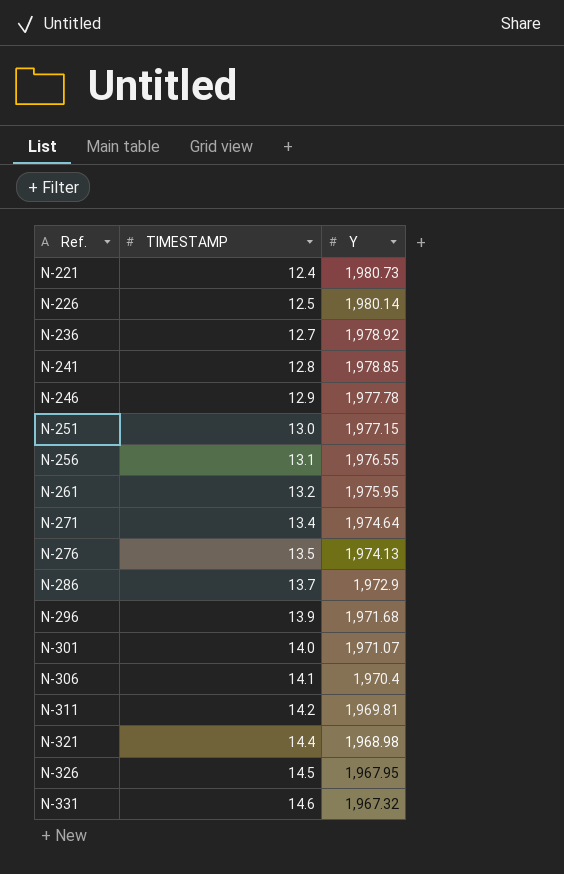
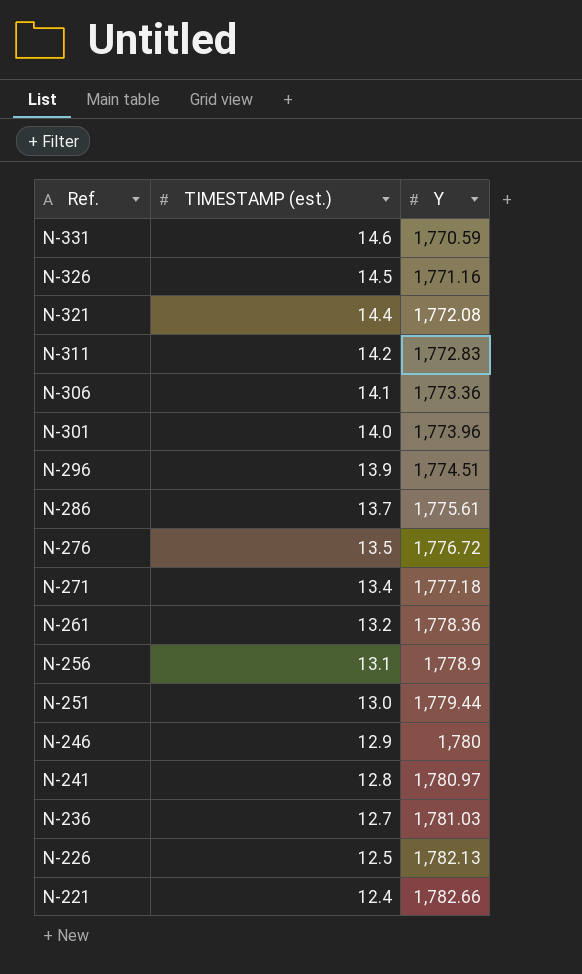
row order: Ref. ascending -> Ref. descending
column name: TIMESTAMP -> TIMESTAMP (est.)
N-331 | Y: 1,967.32 -> 1,770.59
N-326 | Y: 1,967.95 -> 1,771.16
N-321 | Y: 1,968.98 -> 1,772.08
N-311 | Y: 1,969.81 -> 1,772.83
N-306 | Y: 1,970.4 -> 1,773.36
N-301 | Y: 1,971.07 -> 1,773.96
N-296 | Y: 1,971.68 -> 1,774.51
N-286 | Y: 1,972.9 -> 1,775.61
N-276 | Y: 1,974.13 -> 1,776.72
N-271 | Y: 1,974.64 -> 1,777.18
N-261 | Y: 1,975.95 -> 1,778.36
N-256 | Y: 1,976.55 -> 1,778.9
N-251 | Y: 1,977.15 -> 1,779.44
N-246 | Y: 1,977.78 -> 1,780
N-241 | Y: 1,978.85 -> 1,780.97
N-236 | Y: 1,978.92 -> 1,781.03
N-226 | Y: 1,980.14 -> 1,782.13
N-221 | Y: 1,980.73 -> 1,782.66

